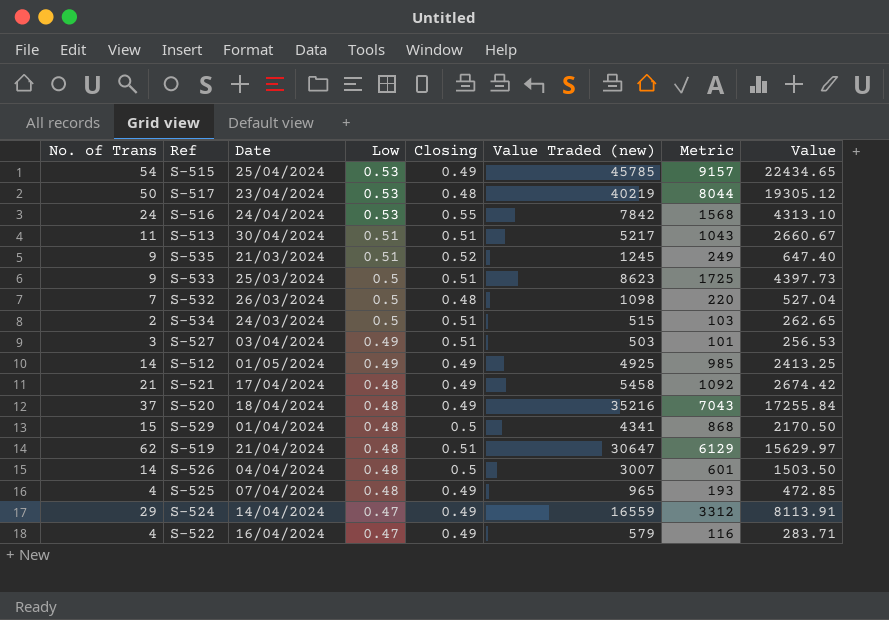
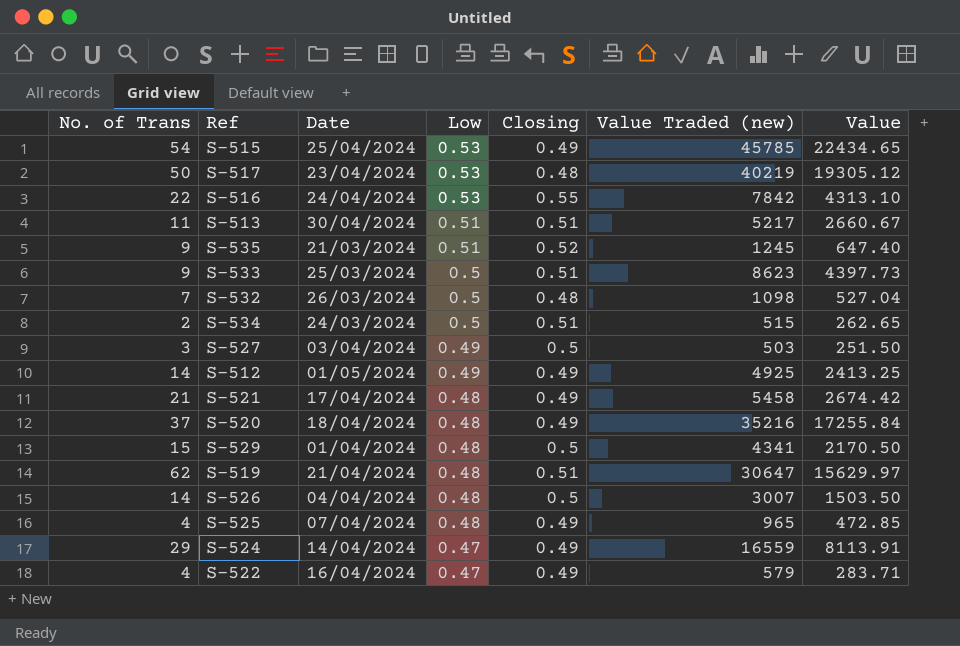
column Metric | formula: [Value Traded (new)] * 0.2 -> none
S-516 | No. of Trans: 24 -> 22
S-527 | Closing: 0.51 -> 0.5
S-527 | Value: 256.53 -> 251.50

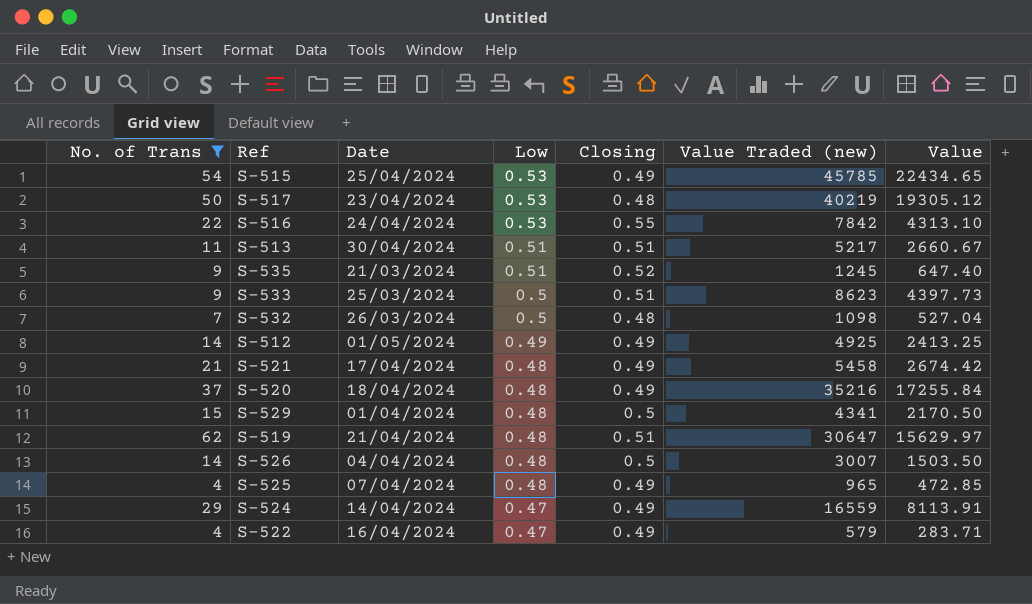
filter: none -> No. of Trans >= 4

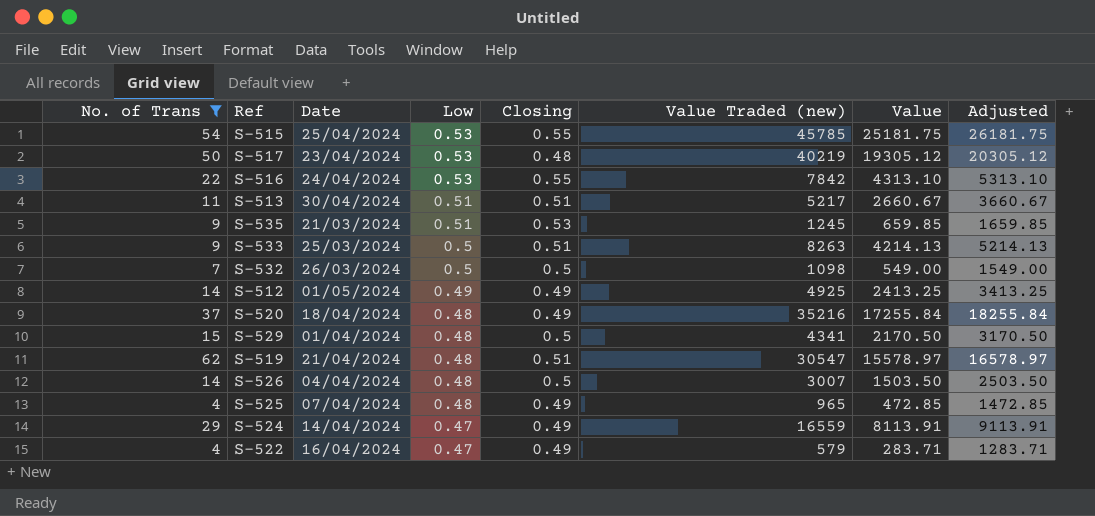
column Adjusted | formula: none -> [Value] + 1000
row S-521: 21 | 17/04/2024 | 0.48 | 0.49 | 5458 | 2674.42 -> none
S-515 | Closing: 0.49 -> 0.55
S-515 | Value: 22434.65 -> 25181.75
S-535 | Closing: 0.52 -> 0.53
S-535 | Value: 647.40 -> 659.85
S-533 | Value Traded (new): 8623 -> 8263
S-533 | Value: 4397.73 -> 4214.13
S-532 | Closing: 0.48 -> 0.5
S-532 | Value: 527.04 -> 549.00
S-519 | Value Traded (new): 30647 -> 30547
S-519 | Value: 15629.97 -> 15578.97

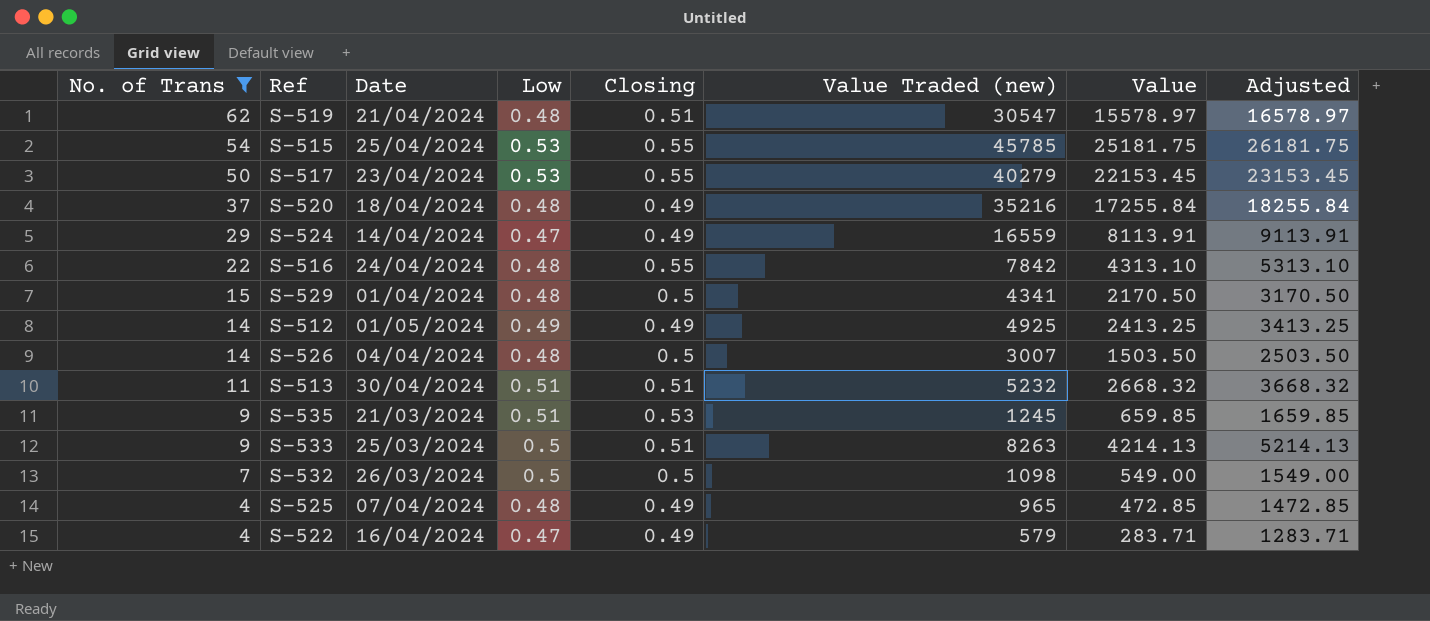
row order: Low descending -> No. of Trans descending
S-517 | Closing: 0.48 -> 0.55
S-517 | Value Traded (new): 40219 -> 40279
S-517 | Value: 19305.12 -> 22153.45
S-517 | Adjusted: 20305.12 -> 23153.45
S-516 | Low: 0.53 -> 0.48
S-513 | Value Traded (new): 5217 -> 5232
S-513 | Value: 2660.67 -> 2668.32
S-513 | Adjusted: 3660.67 -> 3668.32

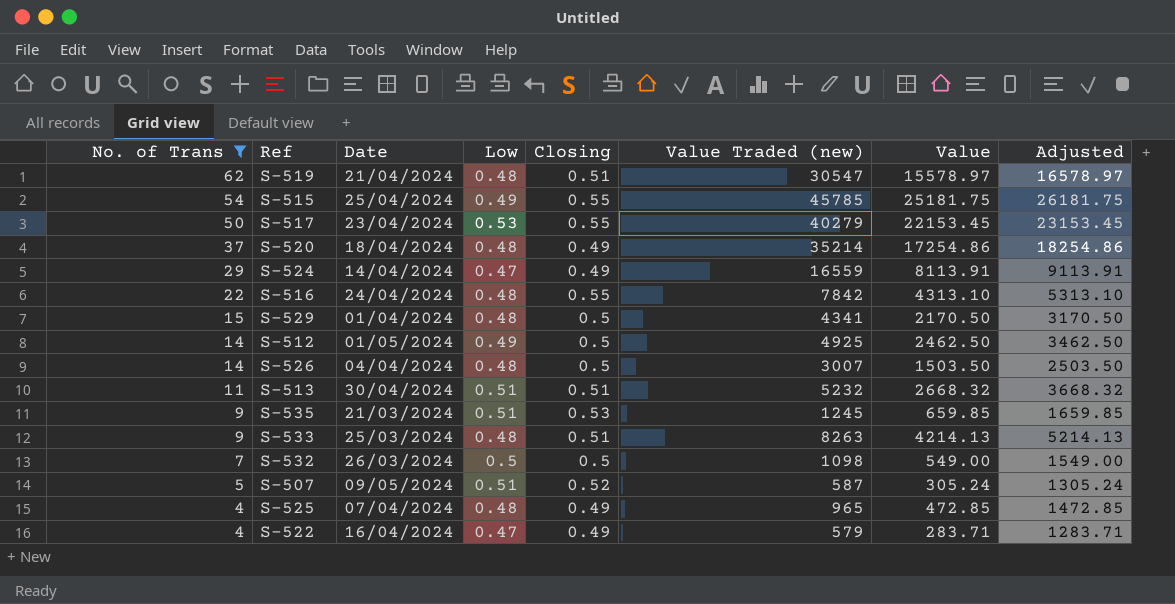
S-515 | Low: 0.53 -> 0.49
S-520 | Value Traded (new): 35216 -> 35214
S-520 | Value: 17255.84 -> 17254.86
S-520 | Adjusted: 18255.84 -> 18254.86
S-512 | Closing: 0.49 -> 0.5
S-512 | Value: 2413.25 -> 2462.50
S-512 | Adjusted: 3413.25 -> 3462.50
S-533 | Low: 0.5 -> 0.48
row S-507: none -> 5 | 09/05/2024 | 0.51 | 0.52 | 587 | 305.24 | 1305.24

